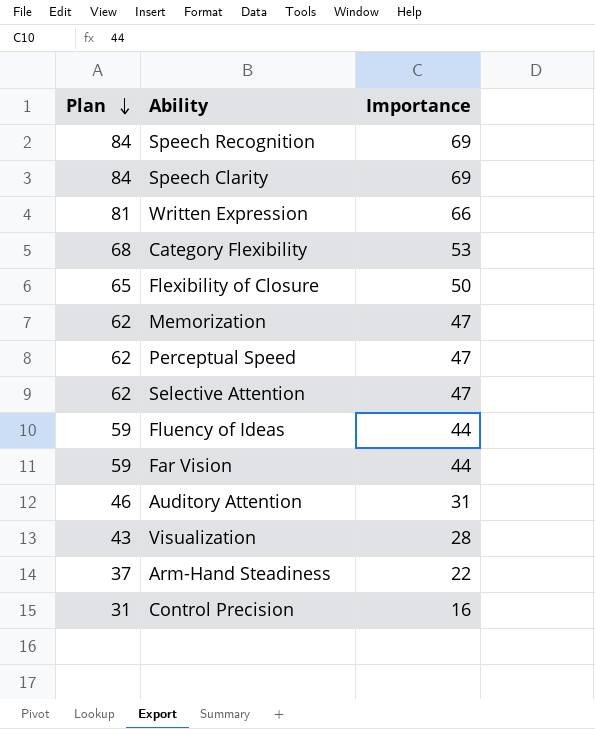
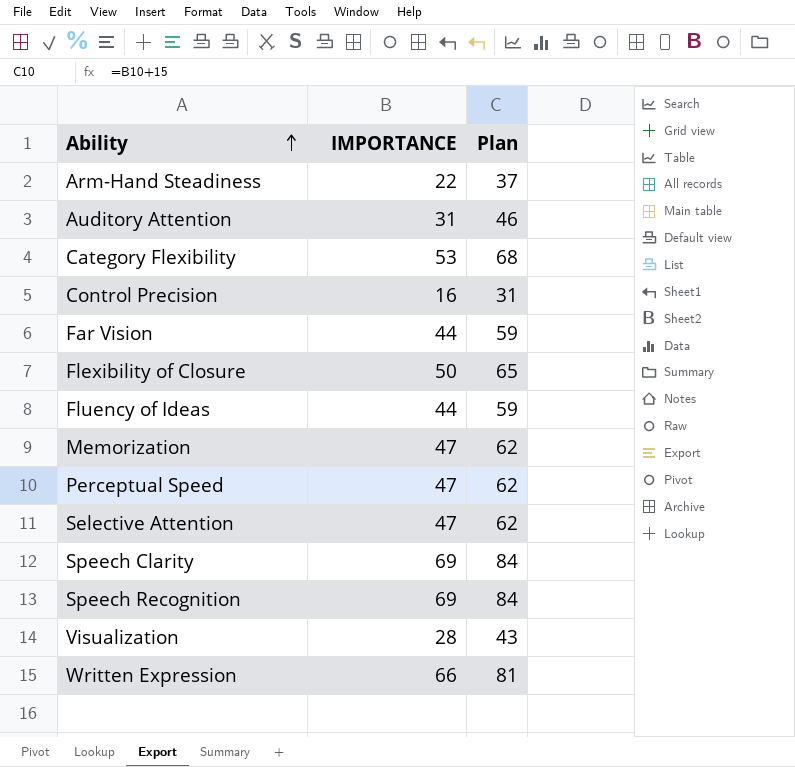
row order: Plan descending -> Ability ascending
column name: Importance -> IMPORTANCE
column Plan | position: 1 -> 3

